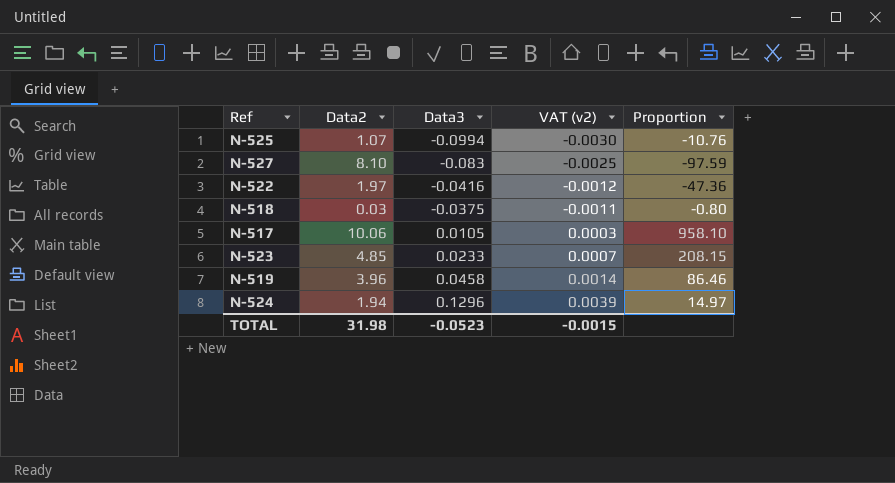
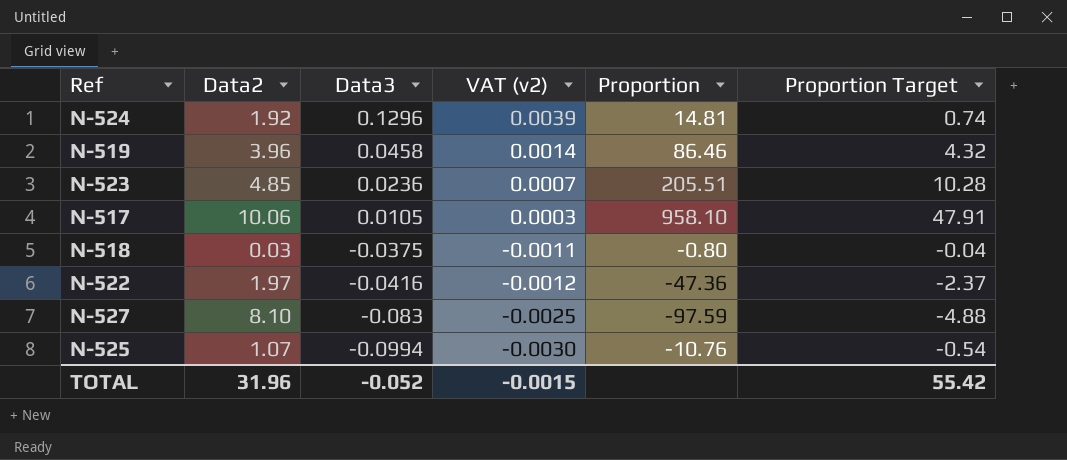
row order: Data3 ascending -> Data3 descending
column Proportion Target | formula: none -> [Proportion] * 0.05
N-524 | Data2: 1.94 -> 1.92
N-524 | Proportion: 14.97 -> 14.81
N-523 | Data3: 0.0233 -> 0.0236
N-523 | Proportion: 208.15 -> 205.51
TOTAL | Data2: 31.98 -> 31.96
TOTAL | Data3: -0.0523 -> -0.052

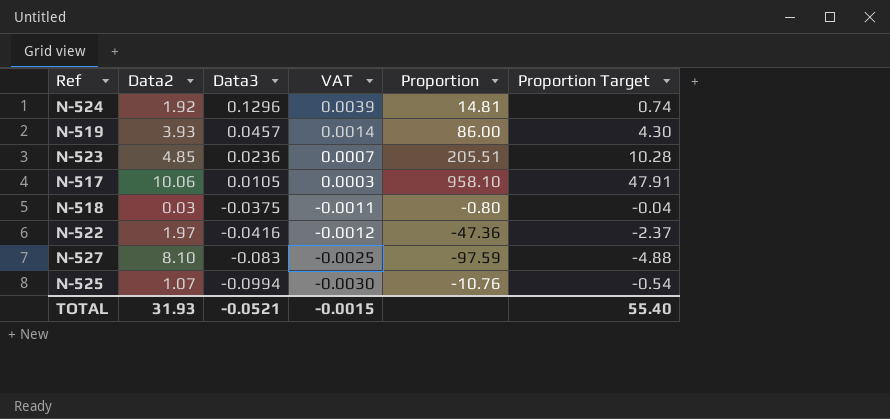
column name: VAT (v2) -> VAT
N-519 | Data2: 3.96 -> 3.93
N-519 | Data3: 0.0458 -> 0.0457
N-519 | Proportion: 86.46 -> 86.00
N-519 | Proportion Target: 4.32 -> 4.30
TOTAL | Data2: 31.96 -> 31.93
TOTAL | Data3: -0.052 -> -0.0521
TOTAL | Proportion Target: 55.42 -> 55.40

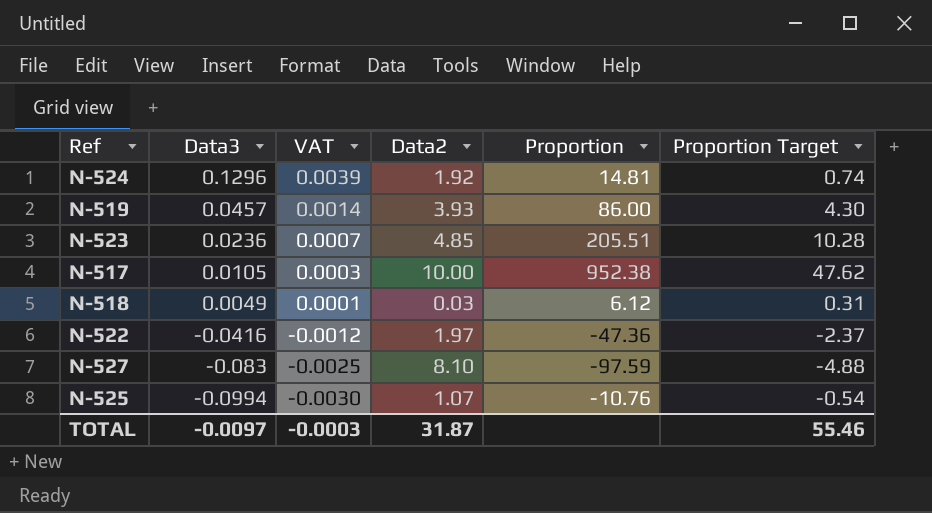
column Data2 | position: 2 -> 4
N-517 | Data2: 10.06 -> 10.00
N-517 | Proportion: 958.10 -> 952.38
N-517 | Proportion Target: 47.91 -> 47.62
N-518 | Data3: -0.0375 -> 0.0049
N-518 | VAT: -0.0011 -> 0.0001
N-518 | Proportion: -0.80 -> 6.12
N-518 | Proportion Target: -0.04 -> 0.31
TOTAL | Data3: -0.0521 -> -0.0097
TOTAL | VAT: -0.0015 -> -0.0003
TOTAL | Data2: 31.93 -> 31.87
TOTAL | Proportion Target: 55.40 -> 55.46

